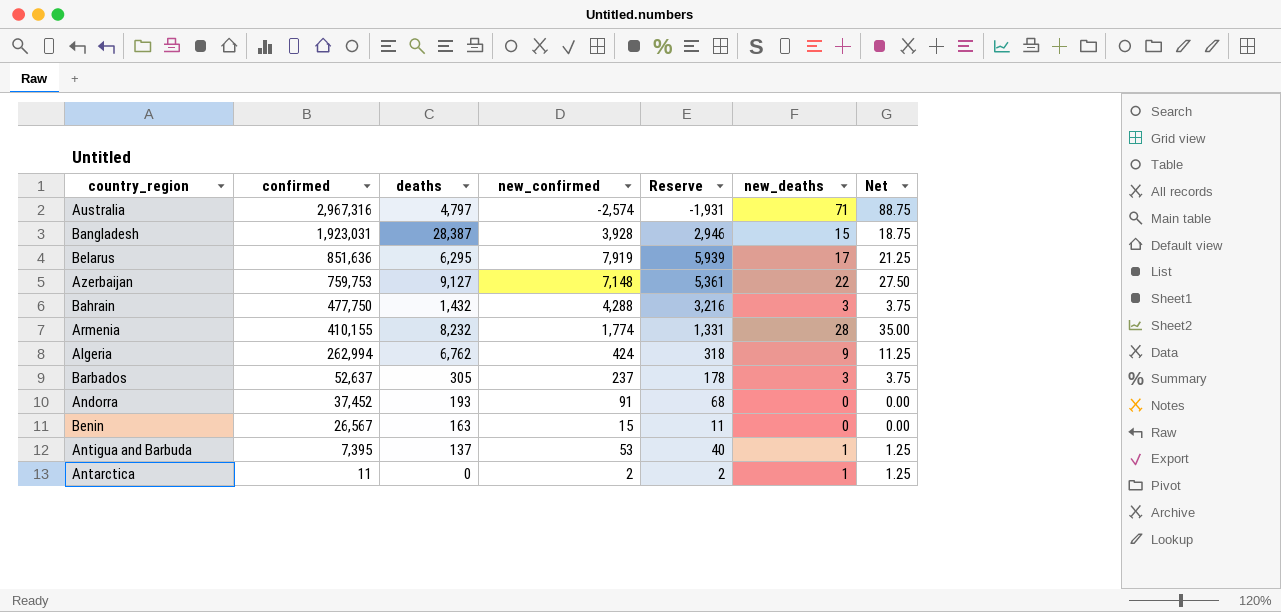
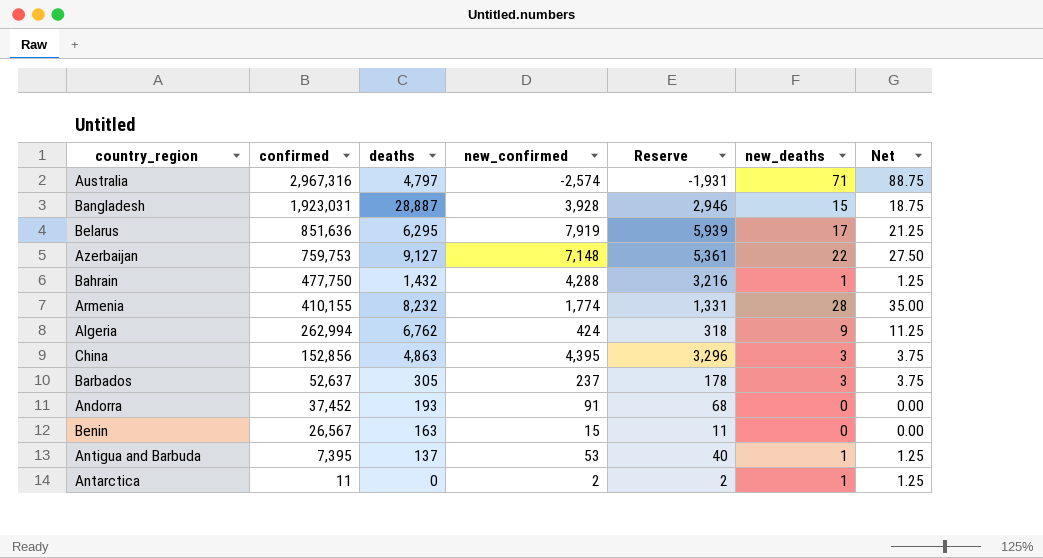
Bangladesh | deaths: 28,387 -> 28,887
Bahrain | new_deaths: 3 -> 1
Bahrain | Net: 3.75 -> 1.25
row China: none -> 152,856 | 4,863 | 4,395 | 3,296 | 3 | 3.75

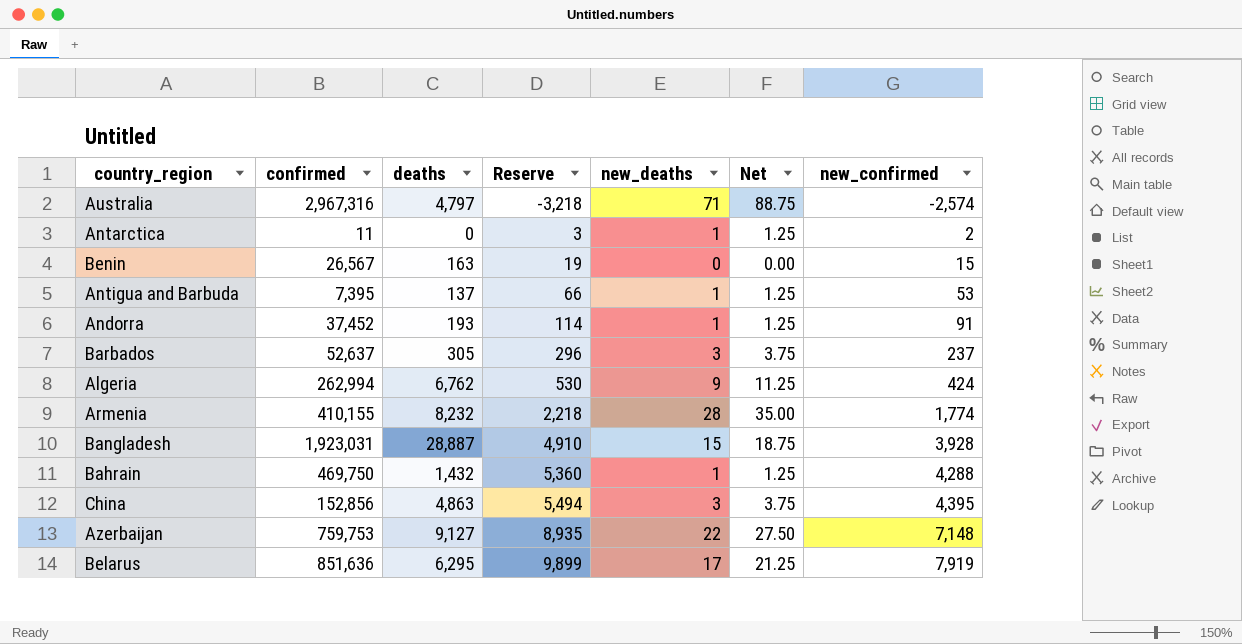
row order: confirmed descending -> Reserve ascending
column Reserve | formula: [new_confirmed] * 0.75 -> [new_confirmed] * 1.25
column new_confirmed | position: 4 -> 7
Andorra | new_deaths: 0 -> 1
Andorra | Net: 0.00 -> 1.25
Bahrain | confirmed: 477,750 -> 469,750

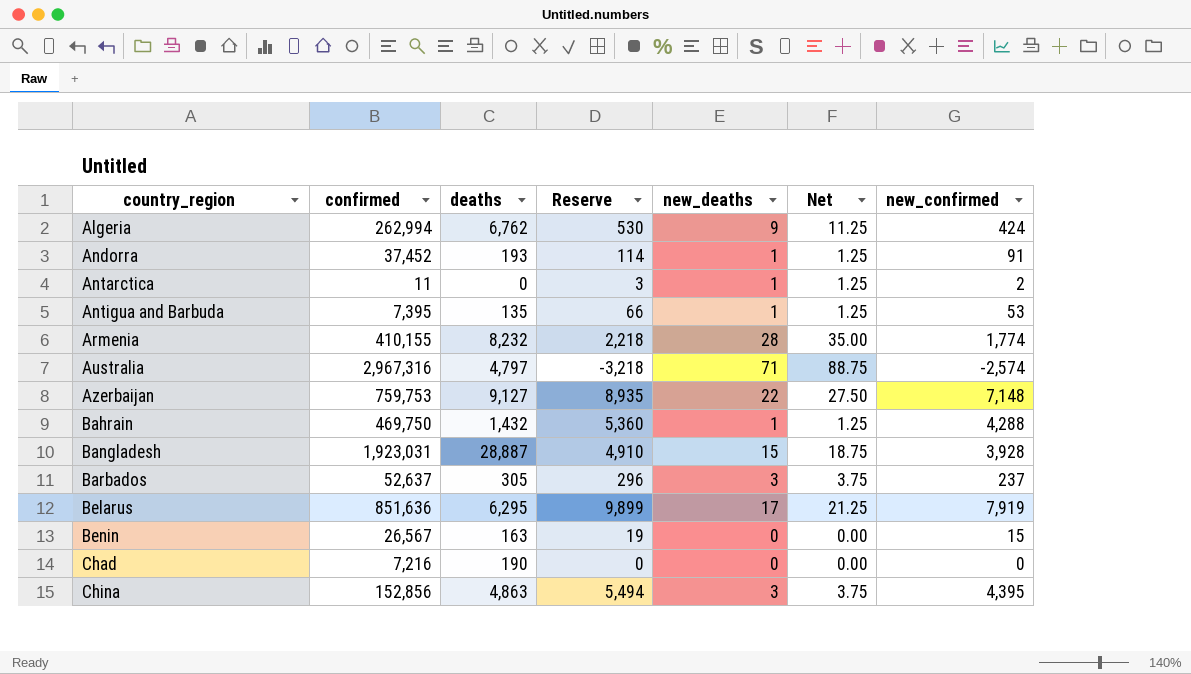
row order: Reserve ascending -> country_region ascending
Antigua and Barbuda | deaths: 137 -> 135
row Chad: none -> 7,216 | 190 | 0 | 0 | 0.00 | 0

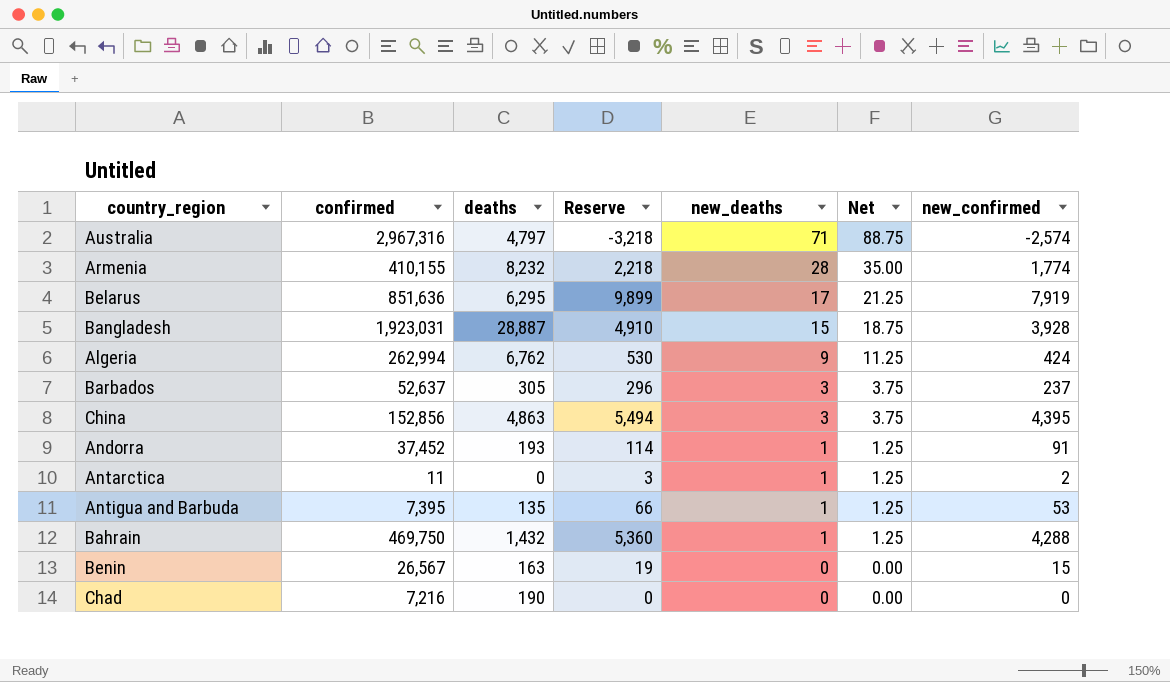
row order: country_region ascending -> new_deaths descending
row Azerbaijan: 759,753 | 9,127 | 8,935 | 22 | 27.50 | 7,148 -> none

